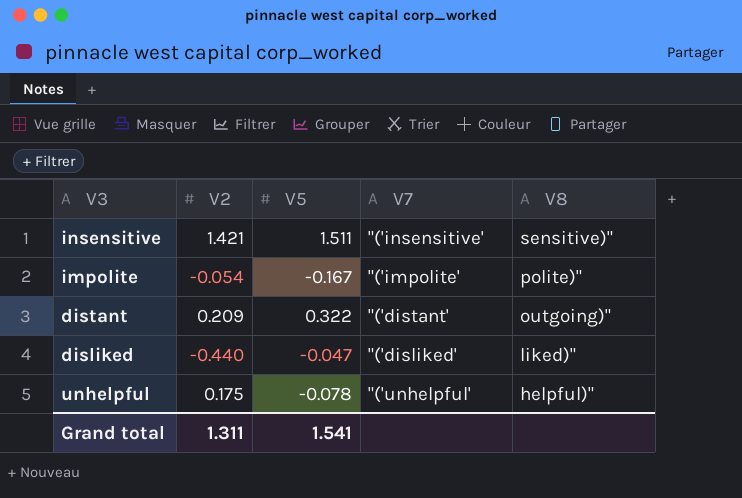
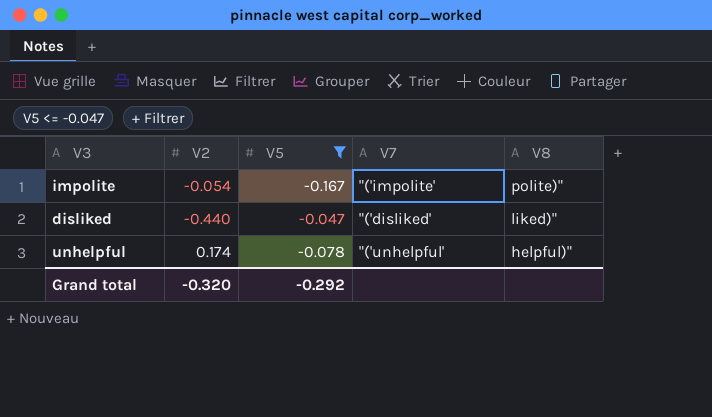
filter: none -> V5 <= -0.047
unhelpful | V2: 0.175 -> 0.174
Grand total | V2: 1.311 -> -0.320
Grand total | V5: 1.541 -> -0.292

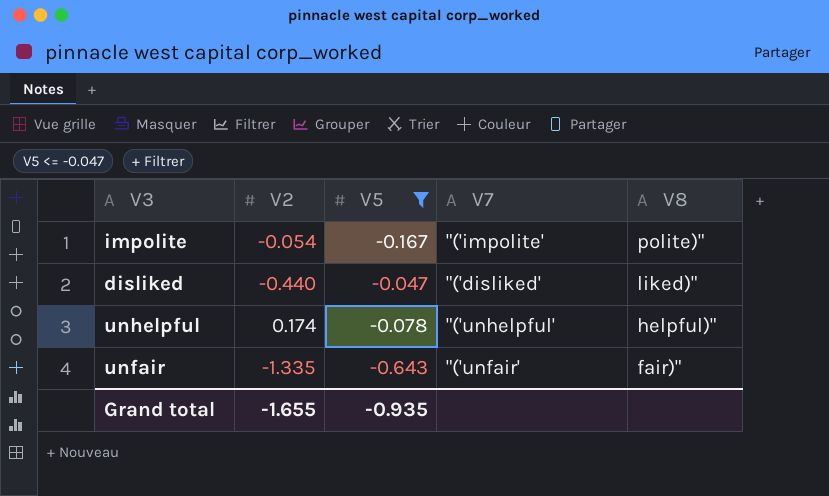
row unfair: none -> -1.335 | -0.643 | "('unfair' | fair)"
Grand total | V2: -0.320 -> -1.655
Grand total | V5: -0.292 -> -0.935

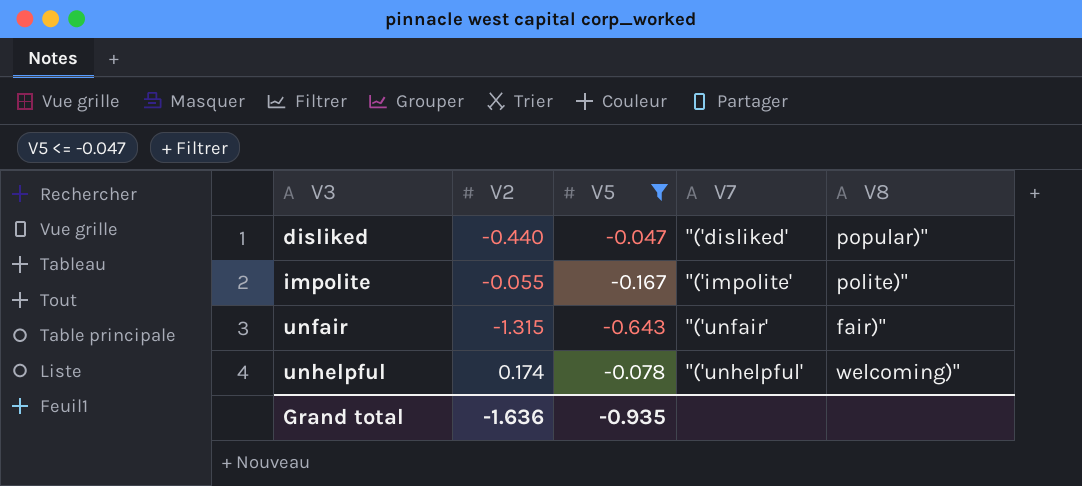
row order: V8 descending -> V3 ascending
disliked | V8: liked)" -> popular)"
impolite | V2: -0.054 -> -0.055
unfair | V2: -1.335 -> -1.315
unhelpful | V8: helpful)" -> welcoming)"
Grand total | V2: -1.655 -> -1.636

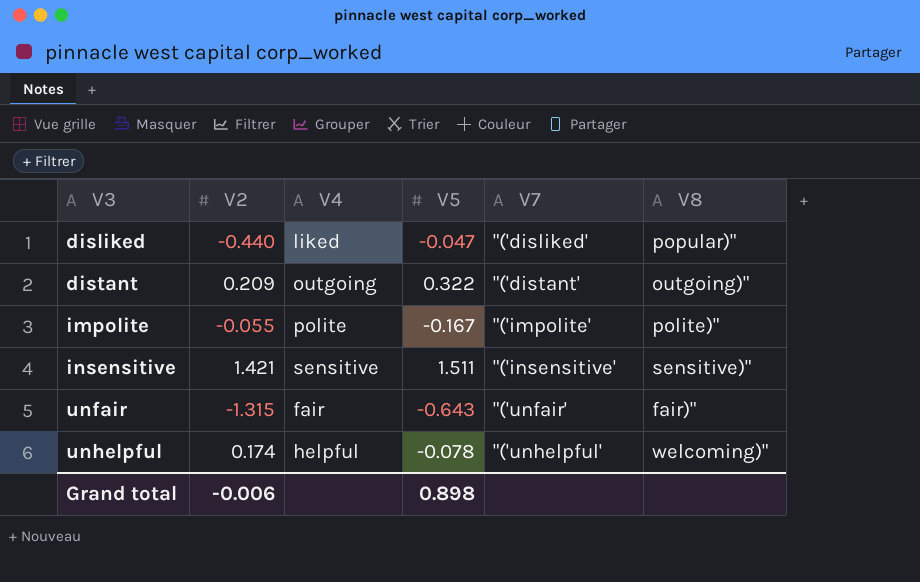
filter: V5 <= -0.047 -> none
column V4 | position: none -> 3
Grand total | V2: -1.636 -> -0.006
Grand total | V5: -0.935 -> 0.898

